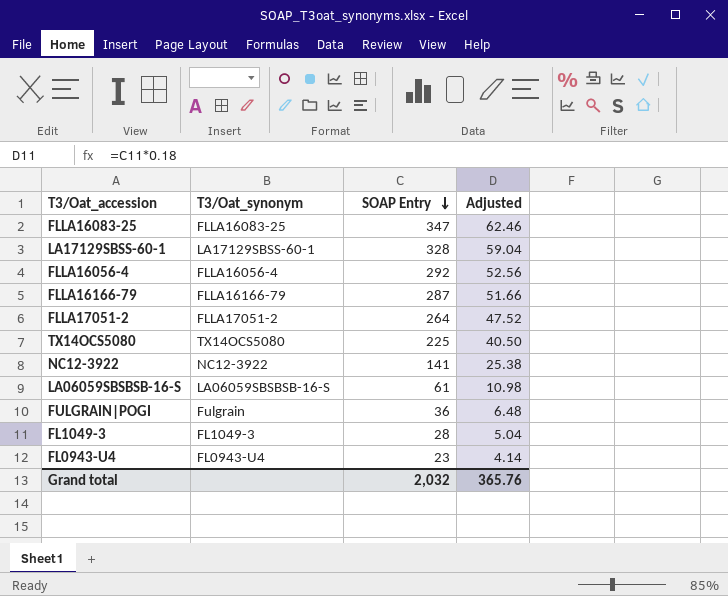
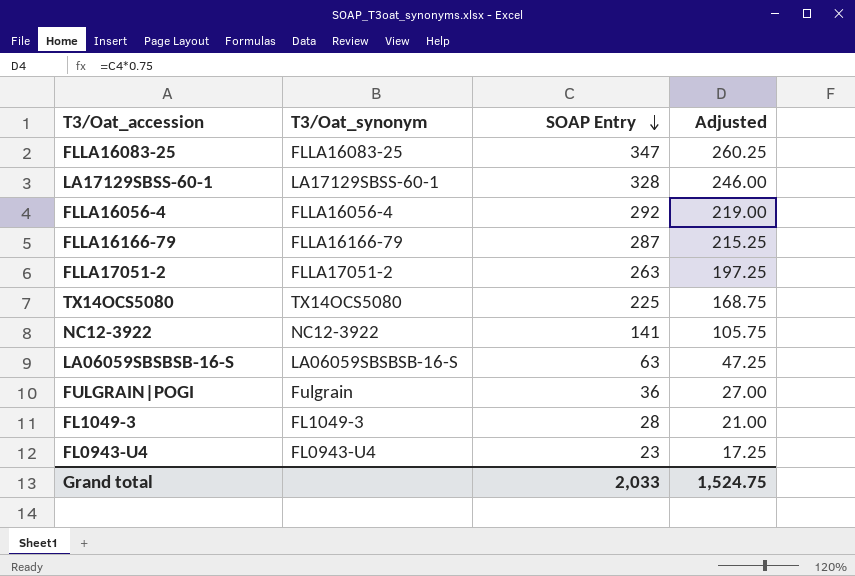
column Adjusted | formula: [SOAP Entry] * 0.18 -> [SOAP Entry] * 0.75
FLLA17051-2 | SOAP Entry: 264 -> 263
LA06059SBSBSB-16-S | SOAP Entry: 61 -> 63
Grand total | SOAP Entry: 2,032 -> 2,033
Grand total | Adjusted: 365.76 -> 1,524.75

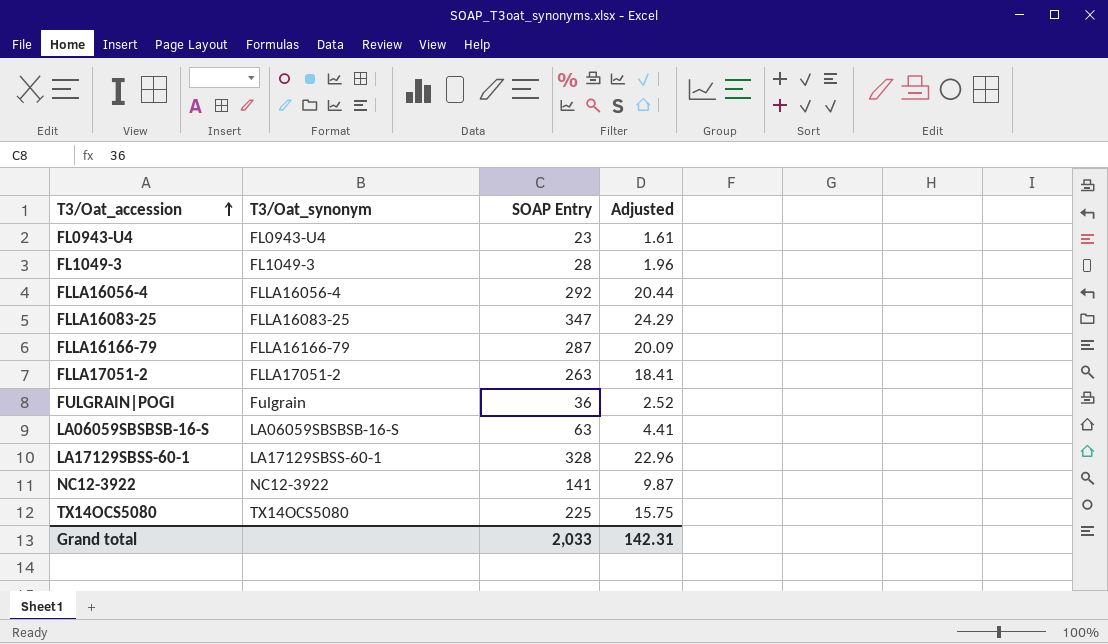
row order: SOAP Entry descending -> T3/Oat_accession ascending
column Adjusted | formula: [SOAP Entry] * 0.75 -> [SOAP Entry] * 0.07
Grand total | Adjusted: 1,524.75 -> 142.31

